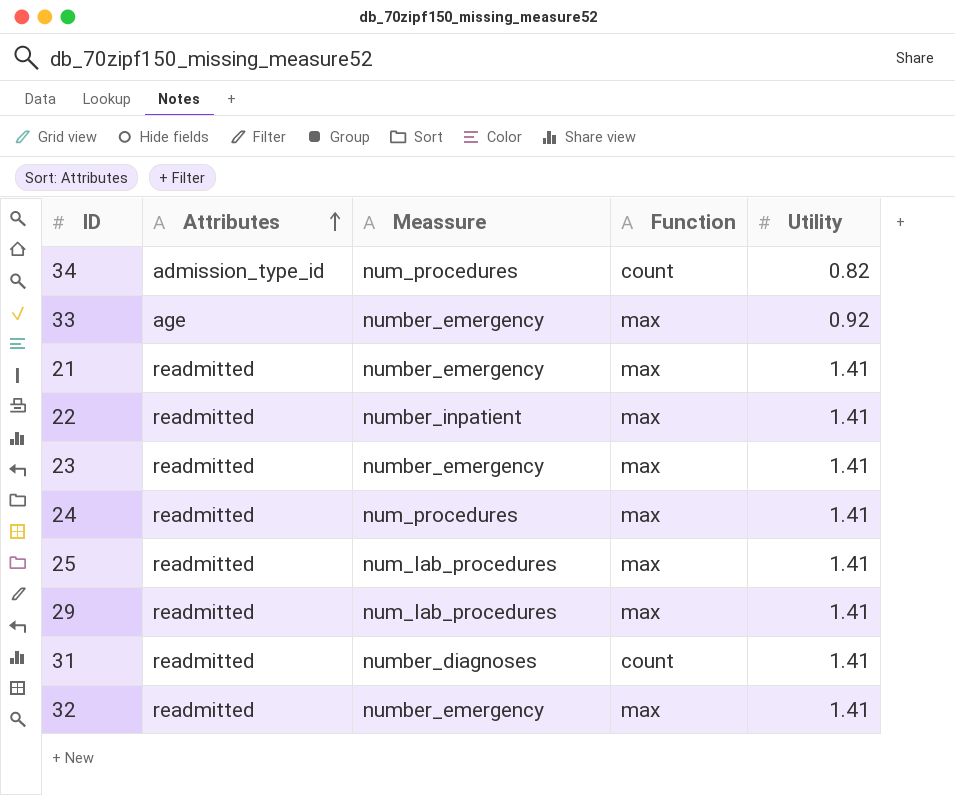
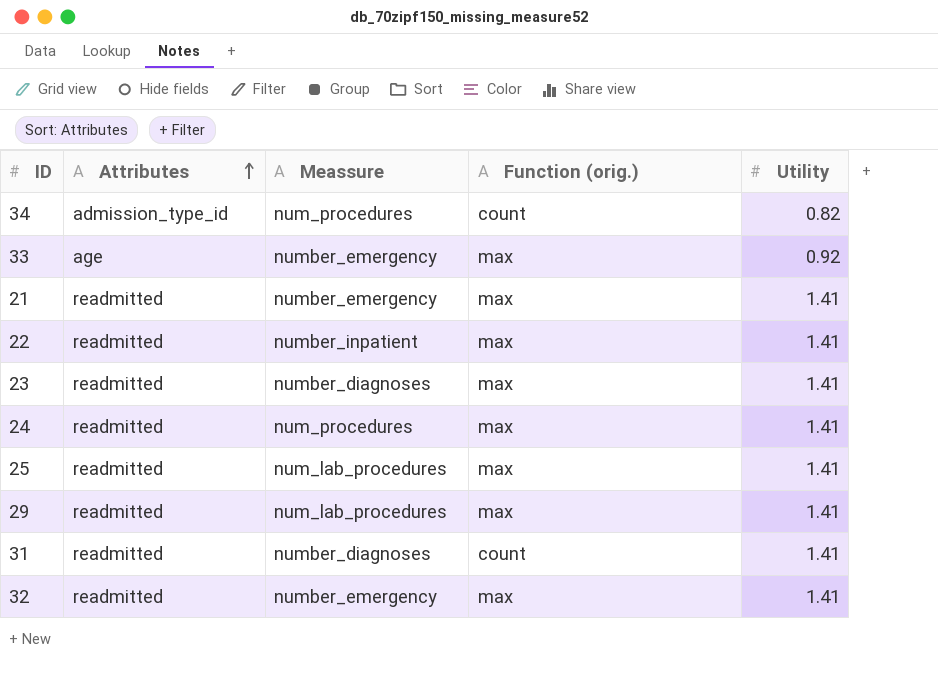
column name: Function -> Function (orig.)
23 | Meassure: number_emergency -> number_diagnoses

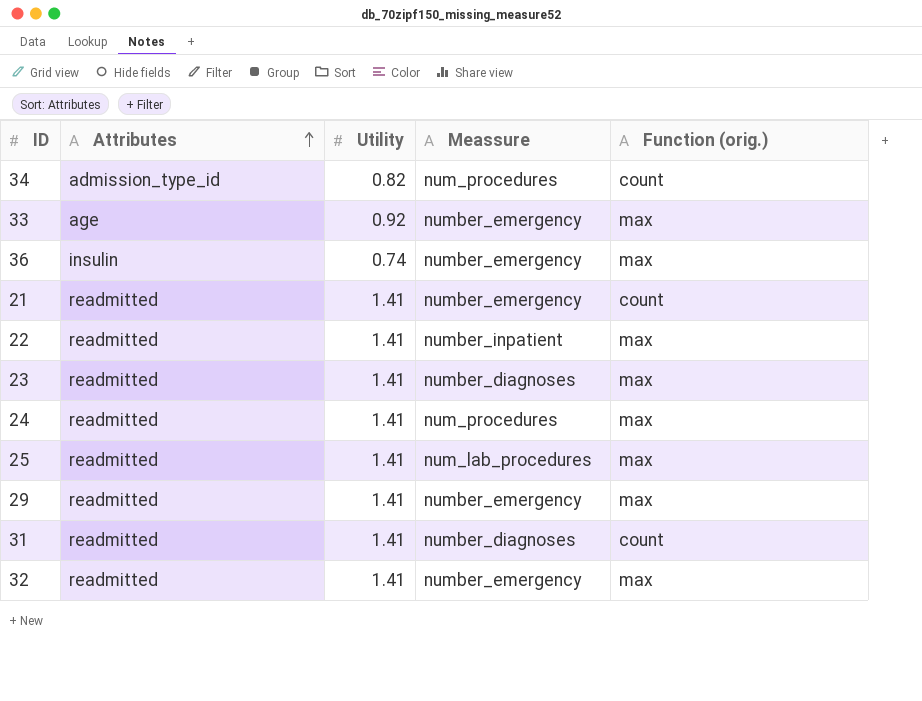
column Utility | position: 5 -> 3
row 36: none -> insulin | 0.74 | number_emergency | max
21 | Function (orig.): max -> count
29 | Meassure: num_lab_procedures -> number_emergency

